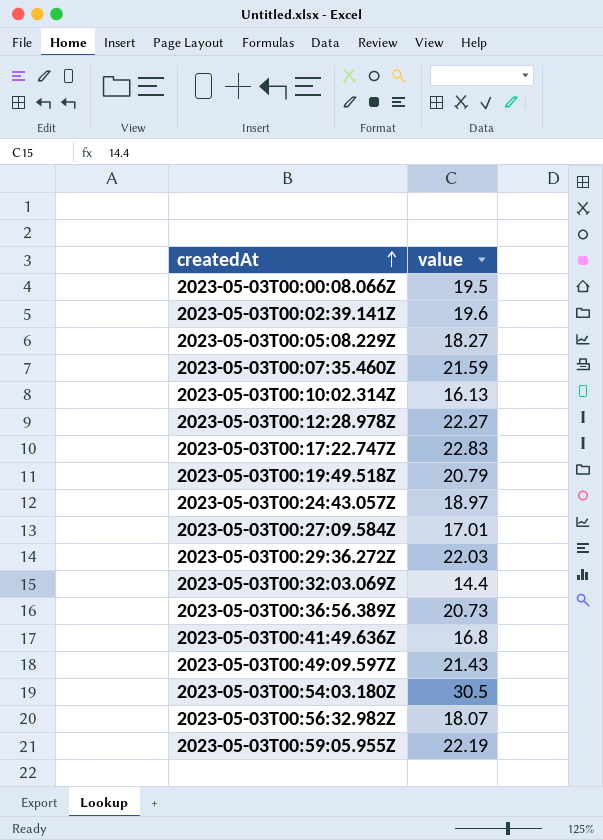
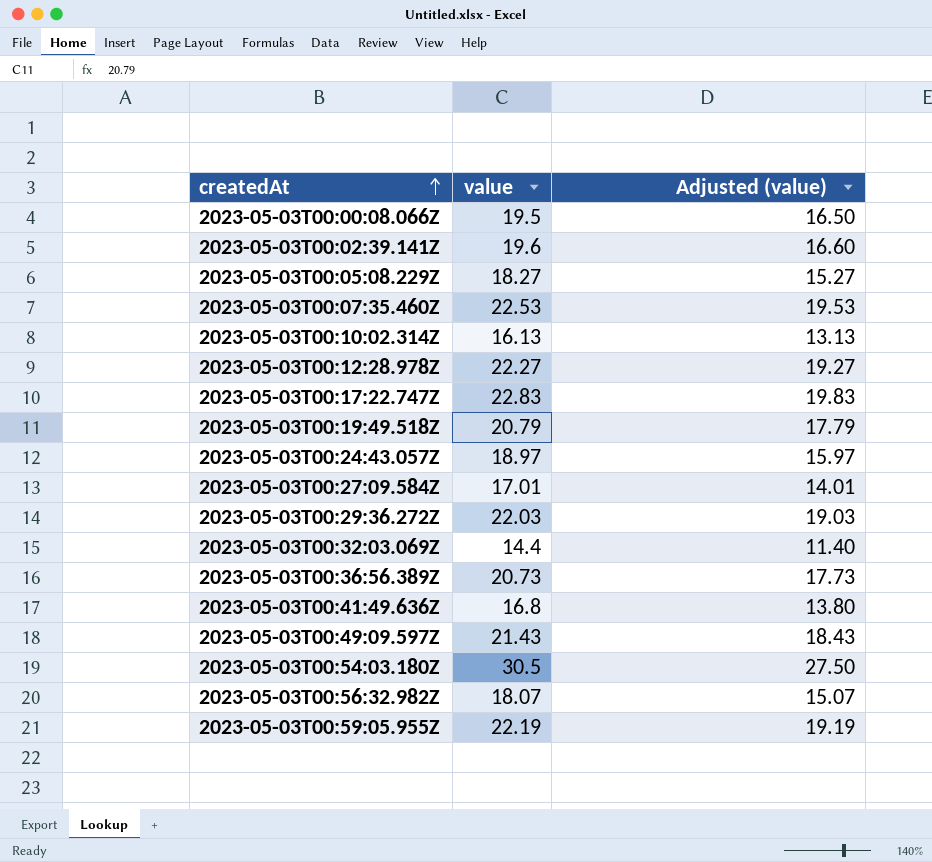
column Adjusted (value) | formula: none -> [value] - 3
2023-05-03T00:07:35.460Z | value: 21.59 -> 22.53

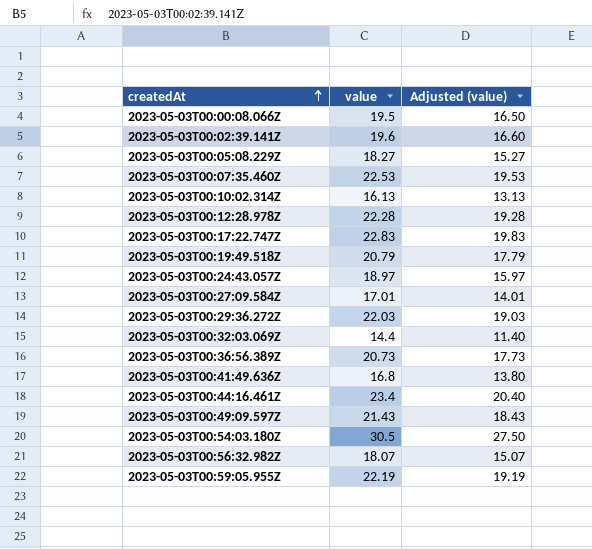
2023-05-03T00:12:28.978Z | value: 22.27 -> 22.28
2023-05-03T00:12:28.978Z | Adjusted (value): 19.27 -> 19.28
row 2023-05-03T00:44:16.461Z: none -> 23.4 | 20.40

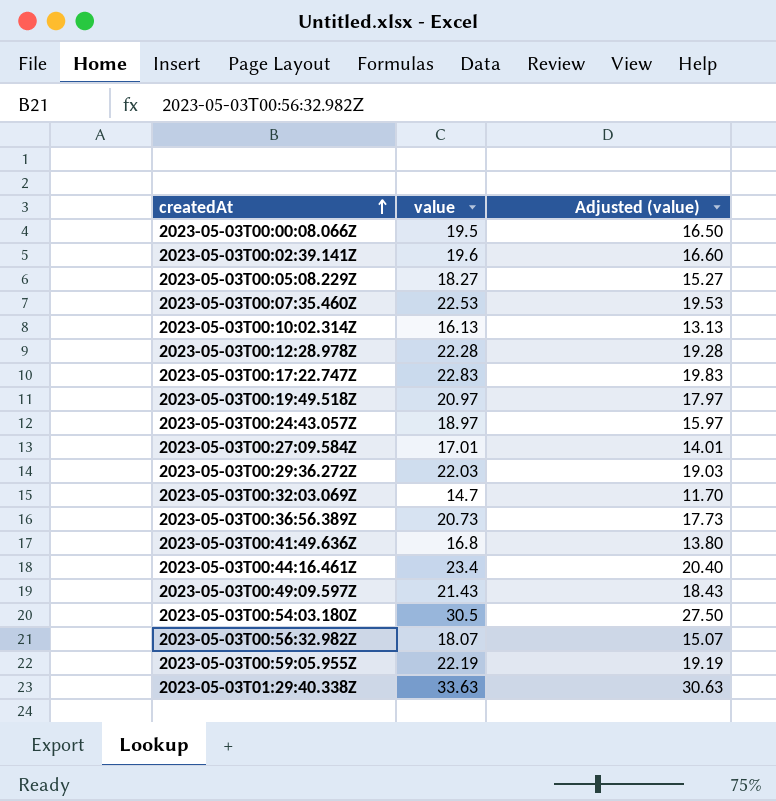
2023-05-03T00:19:49.518Z | value: 20.79 -> 20.97
2023-05-03T00:19:49.518Z | Adjusted (value): 17.79 -> 17.97
2023-05-03T00:32:03.069Z | value: 14.4 -> 14.7
2023-05-03T00:32:03.069Z | Adjusted (value): 11.40 -> 11.70
row 2023-05-03T01:29:40.338Z: none -> 33.63 | 30.63

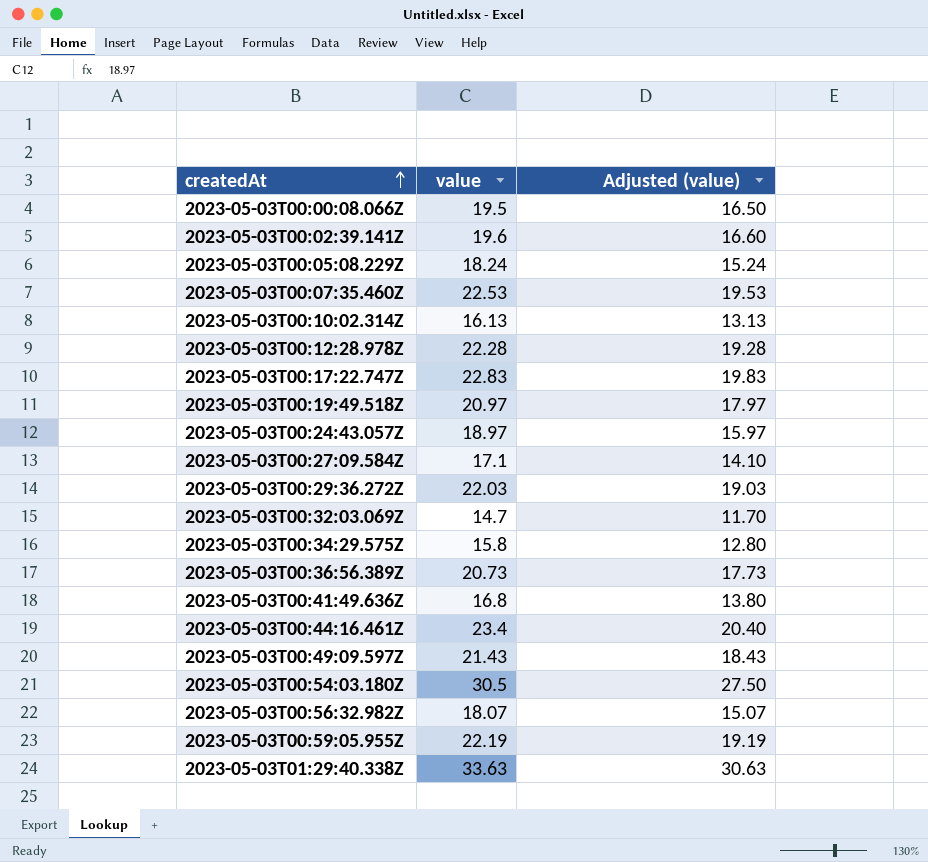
2023-05-03T00:05:08.229Z | value: 18.27 -> 18.24
2023-05-03T00:05:08.229Z | Adjusted (value): 15.27 -> 15.24
2023-05-03T00:27:09.584Z | value: 17.01 -> 17.1
2023-05-03T00:27:09.584Z | Adjusted (value): 14.01 -> 14.10
row 2023-05-03T00:34:29.575Z: none -> 15.8 | 12.80

